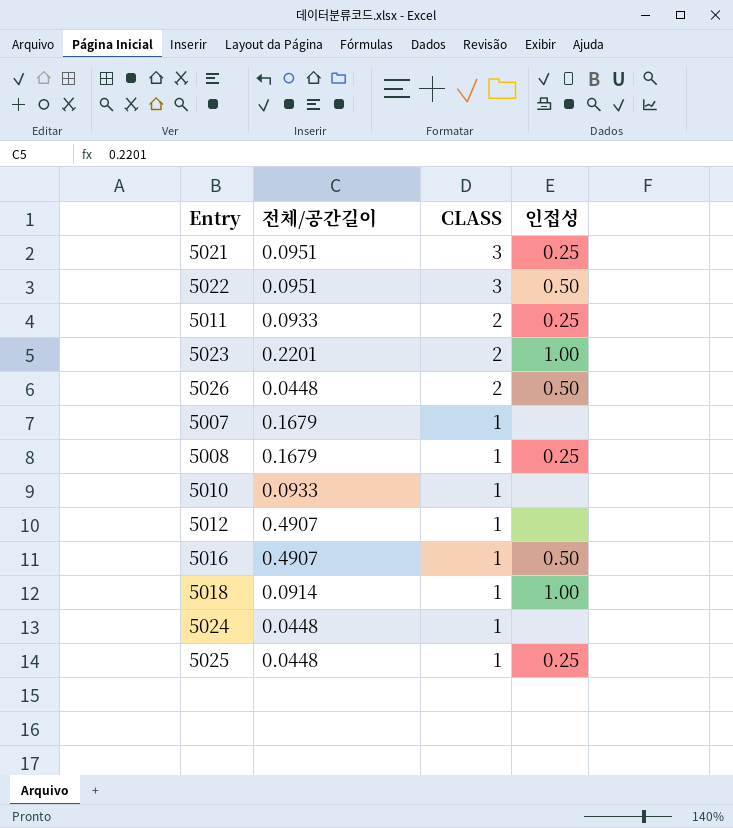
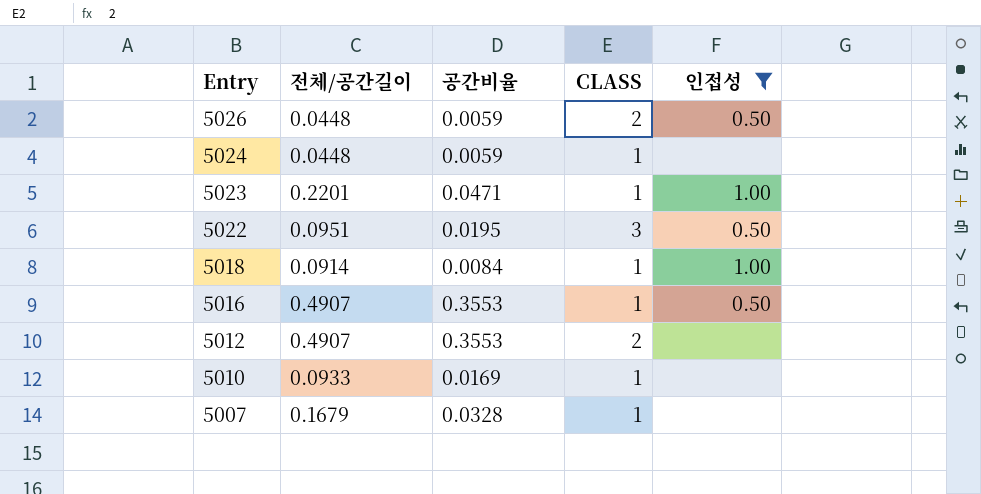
filter: none -> 인접성 != 0.25
row order: CLASS descending -> Entry descending
column 공간비율 | position: none -> 3
5023 | CLASS: 2 -> 1
5012 | CLASS: 1 -> 2

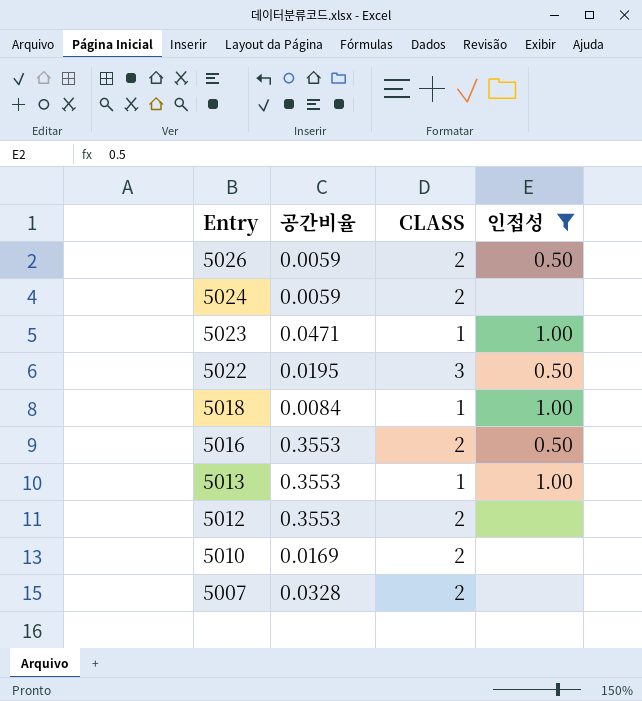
column 전체/공간길이 | position: 2 -> none
5024 | CLASS: 1 -> 2
5016 | CLASS: 1 -> 2
row 5013: none -> 0.3553 | 1 | 1.00
5010 | CLASS: 1 -> 2
5007 | CLASS: 1 -> 2

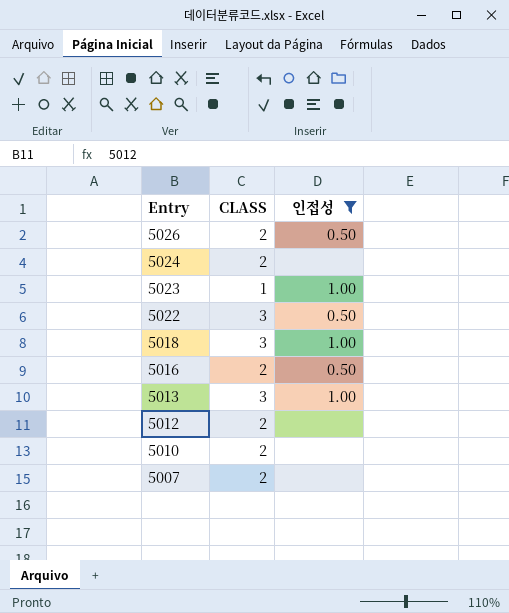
column 공간비율 | position: 2 -> none
5018 | CLASS: 1 -> 3
5013 | CLASS: 1 -> 3

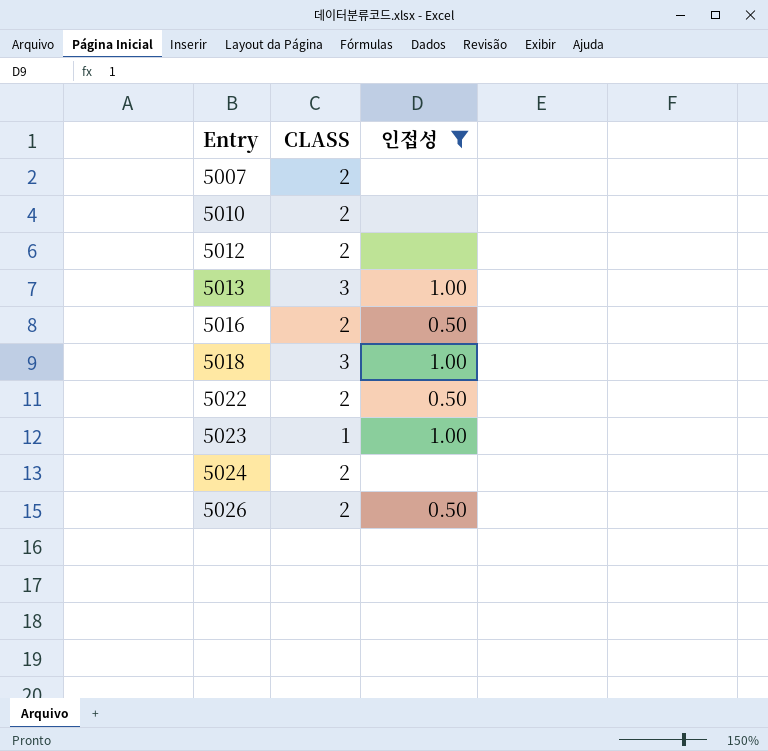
row order: Entry descending -> Entry ascending
5022 | CLASS: 3 -> 2

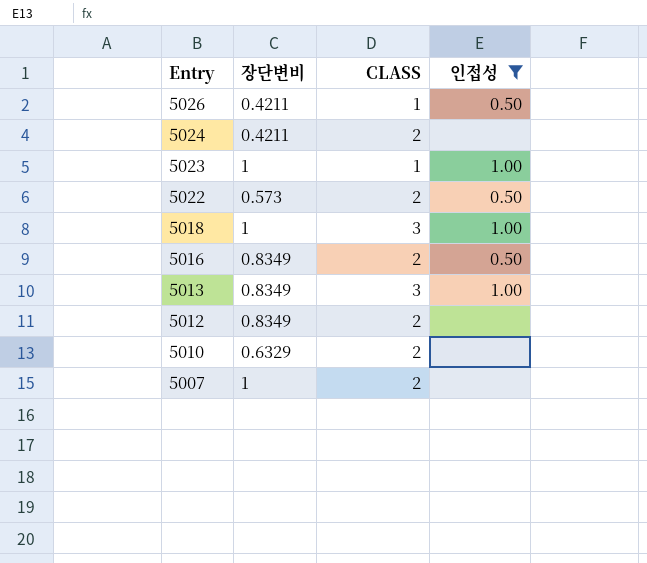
row order: Entry ascending -> Entry descending
column 장단변비 | position: none -> 2
5026 | CLASS: 2 -> 1

